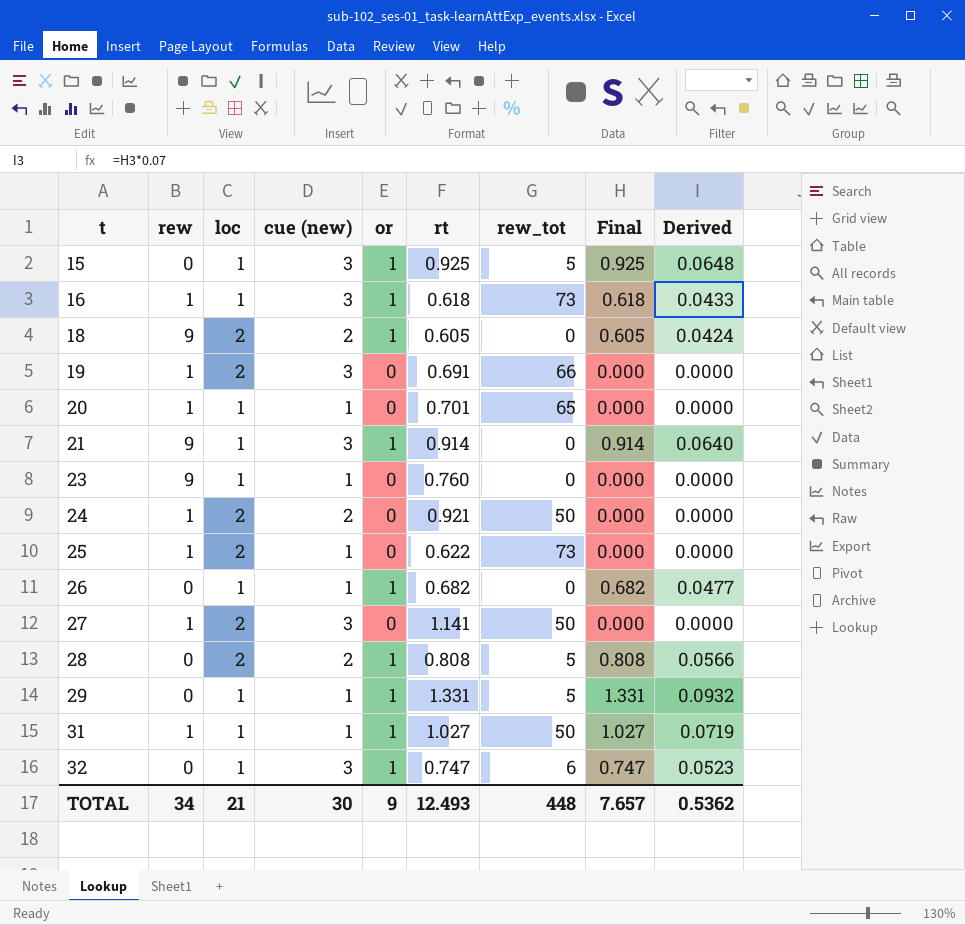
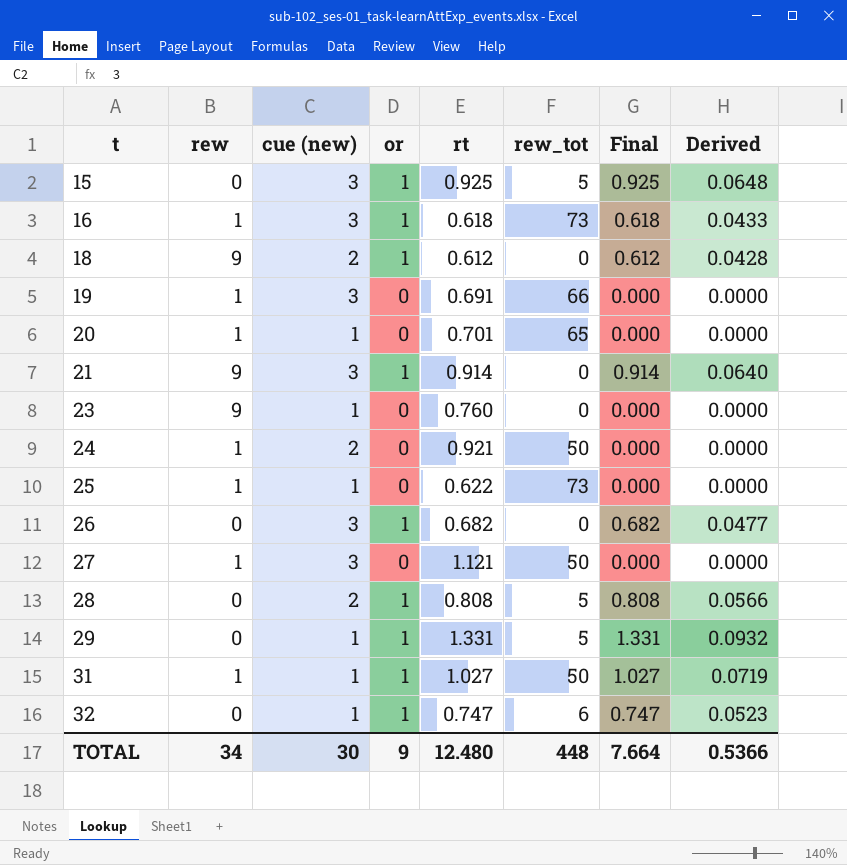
column loc | position: 3 -> none
18 | rt: 0.605 -> 0.612
18 | Final: 0.605 -> 0.612
18 | Derived: 0.0424 -> 0.0428
26 | cue (new): 1 -> 3
27 | rt: 1.141 -> 1.121
32 | cue (new): 3 -> 1
TOTAL | rt: 12.493 -> 12.480
TOTAL | Final: 7.657 -> 7.664
TOTAL | Derived: 0.5362 -> 0.5366

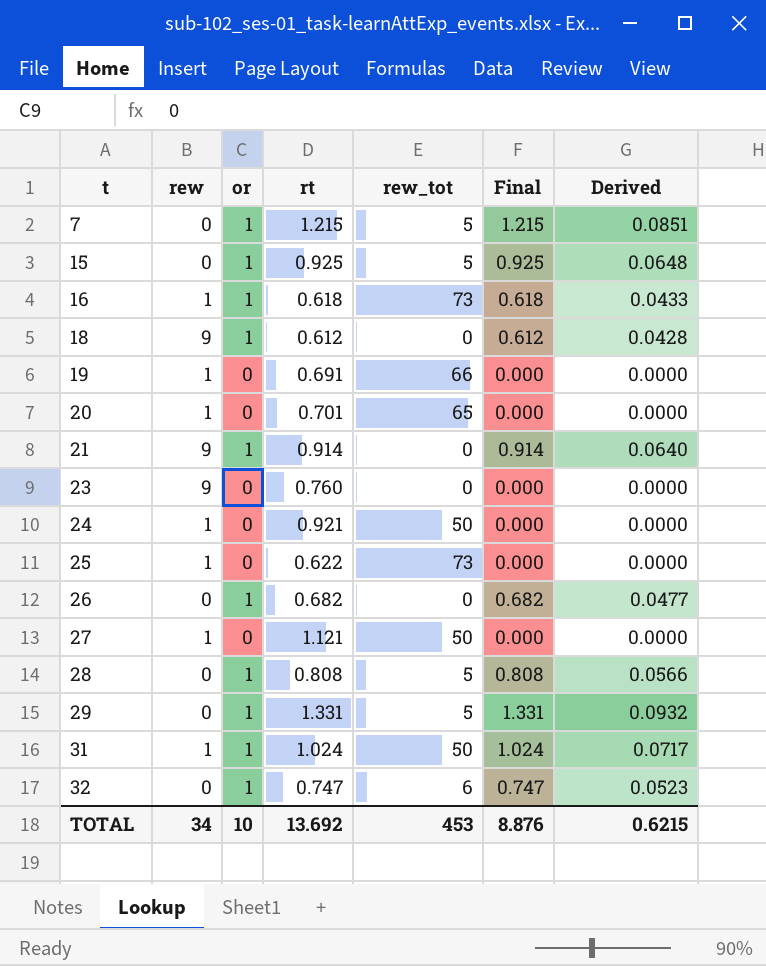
column cue (new) | position: 3 -> none
row 7: none -> 0 | 1 | 1.215 | 5 | 1.215 | 0.0851
31 | rt: 1.027 -> 1.024
31 | Final: 1.027 -> 1.024
31 | Derived: 0.0719 -> 0.0717
TOTAL | or: 9 -> 10
TOTAL | rt: 12.480 -> 13.692
TOTAL | rew_tot: 448 -> 453
TOTAL | Final: 7.664 -> 8.876
TOTAL | Derived: 0.5366 -> 0.6215

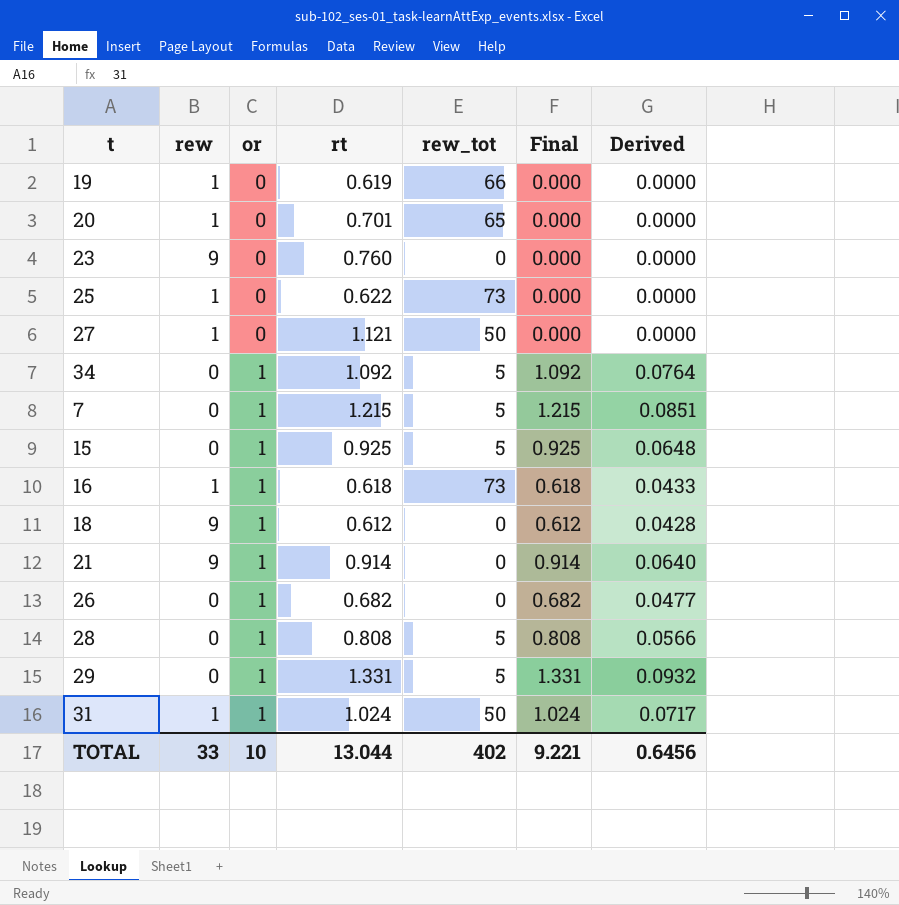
row order: t ascending -> or ascending
row 24: 1 | 0 | 0.921 | 50 | 0.000 | 0.0000 -> none
row 32: 0 | 1 | 0.747 | 6 | 0.747 | 0.0523 -> none
19 | rt: 0.691 -> 0.619
row 34: none -> 0 | 1 | 1.092 | 5 | 1.092 | 0.0764
TOTAL | rew: 34 -> 33
TOTAL | rt: 13.692 -> 13.044
TOTAL | rew_tot: 453 -> 402
TOTAL | Final: 8.876 -> 9.221
TOTAL | Derived: 0.6215 -> 0.6456

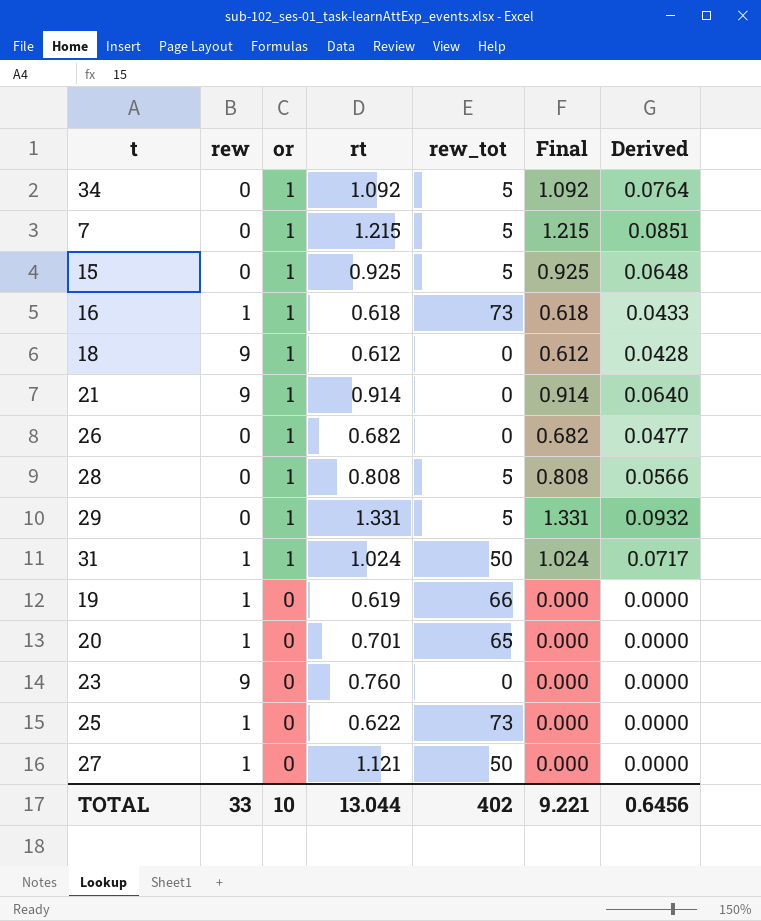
row order: or ascending -> or descending

